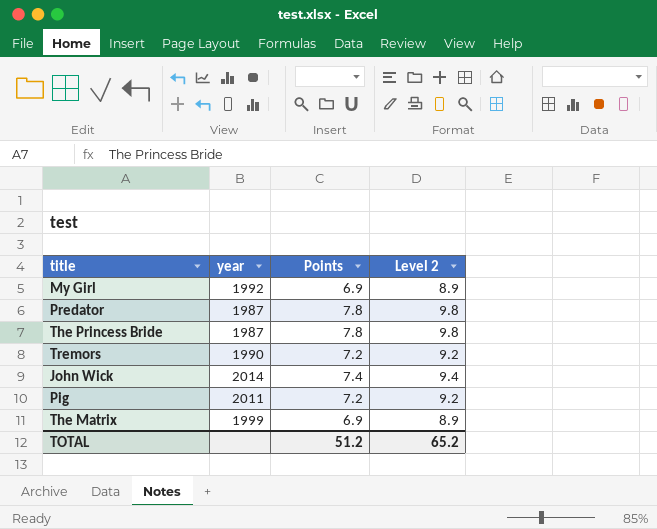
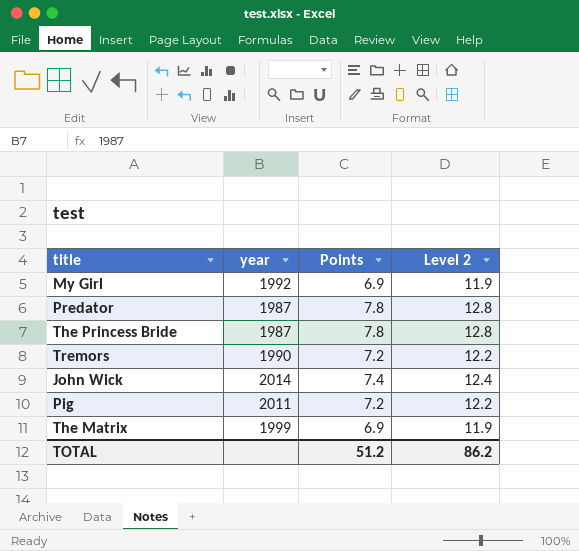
column Level 2 | formula: [Points] + 2 -> [Points] + 5
TOTAL | Level 2: 65.2 -> 86.2

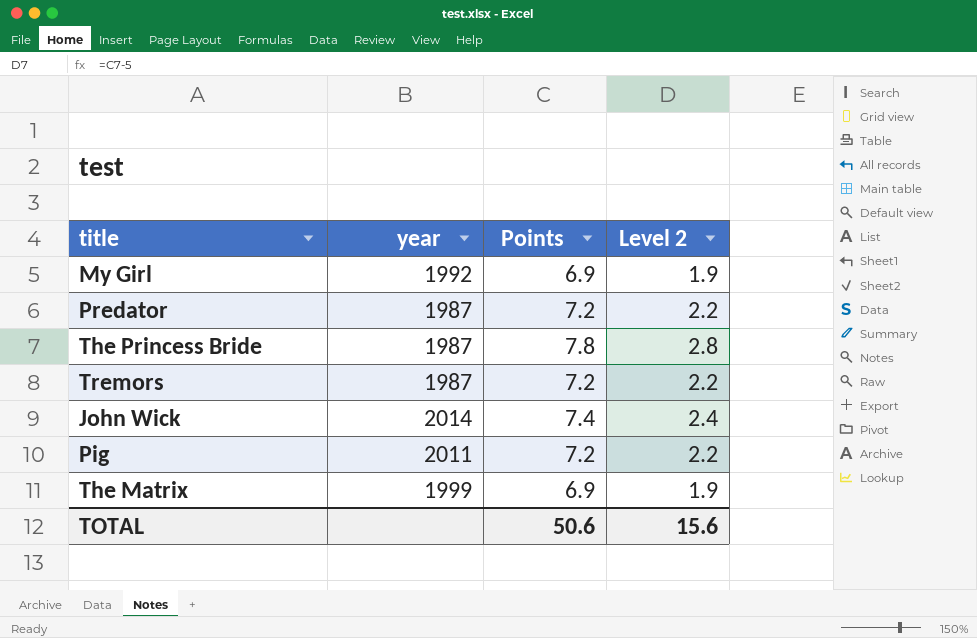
column Level 2 | formula: [Points] + 5 -> [Points] - 5
Predator | Points: 7.8 -> 7.2
Tremors | year: 1990 -> 1987
TOTAL | Points: 51.2 -> 50.6
TOTAL | Level 2: 86.2 -> 15.6

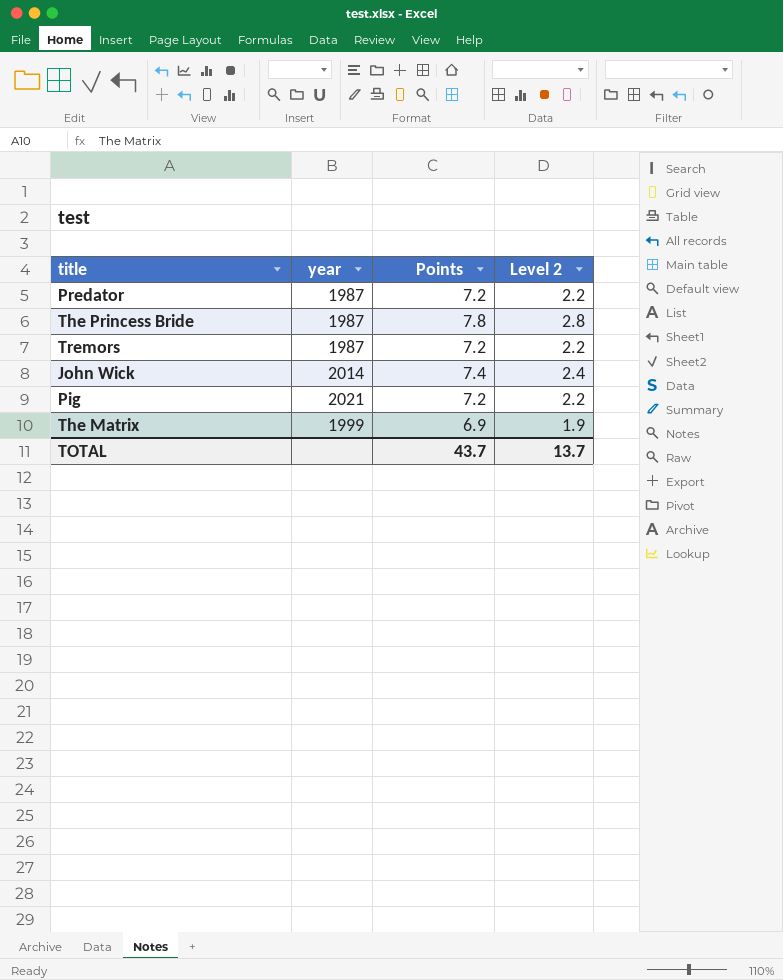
row My Girl: 1992 | 6.9 | 1.9 -> none
Pig | year: 2011 -> 2021
TOTAL | Points: 50.6 -> 43.7
TOTAL | Level 2: 15.6 -> 13.7

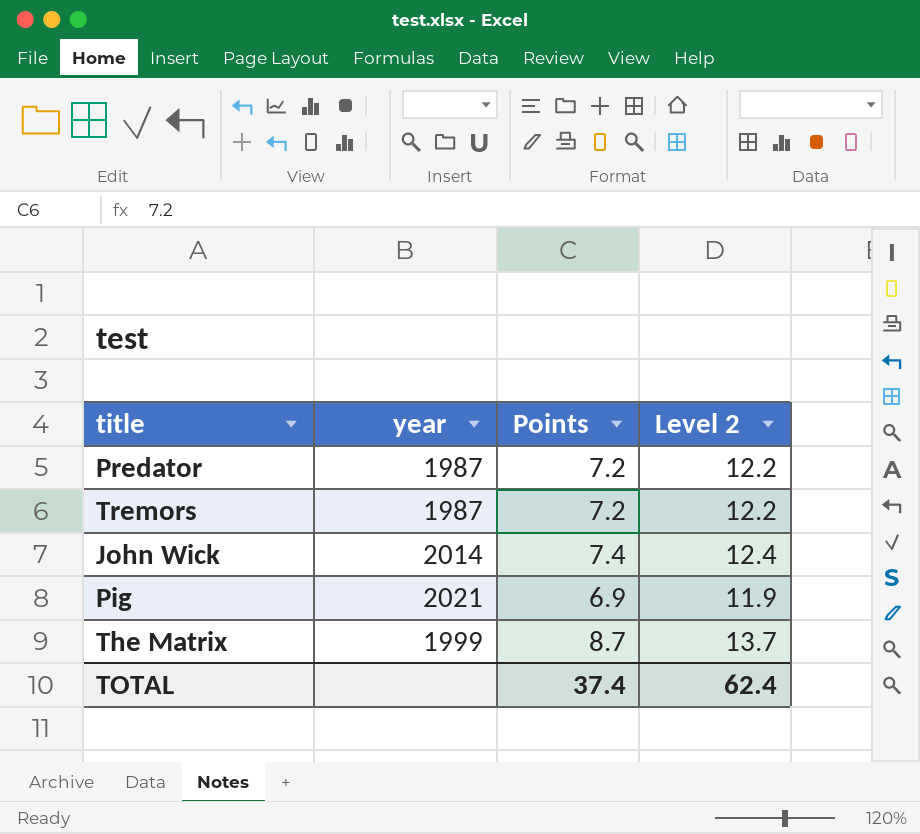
column Level 2 | formula: [Points] - 5 -> [Points] + 5
row The Princess Bride: 1987 | 7.8 | 2.8 -> none
Pig | Points: 7.2 -> 6.9
The Matrix | Points: 6.9 -> 8.7
TOTAL | Points: 43.7 -> 37.4
TOTAL | Level 2: 13.7 -> 62.4

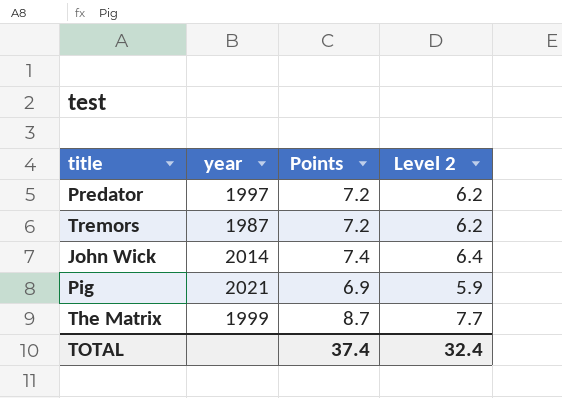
column Level 2 | formula: [Points] + 5 -> [Points] - 1
Predator | year: 1987 -> 1997
TOTAL | Level 2: 62.4 -> 32.4

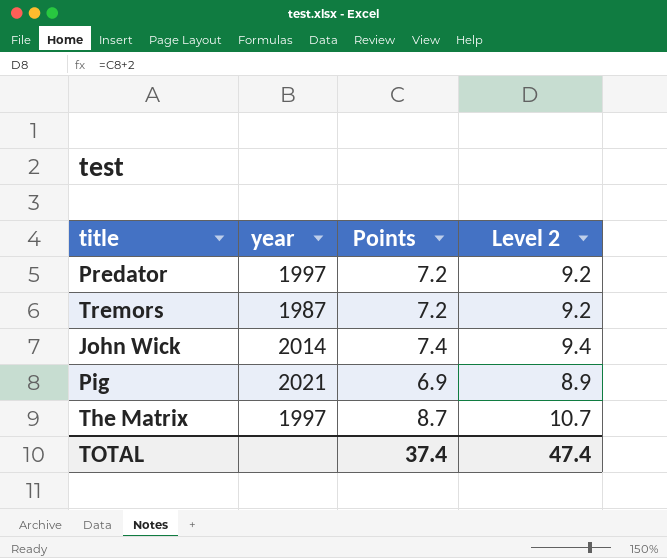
column Level 2 | formula: [Points] - 1 -> [Points] + 2
The Matrix | year: 1999 -> 1997
TOTAL | Level 2: 32.4 -> 47.4

